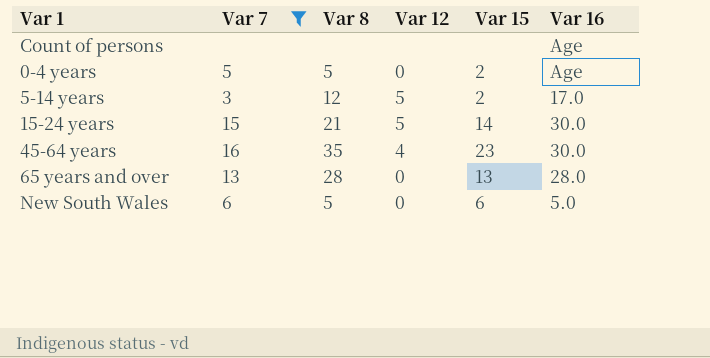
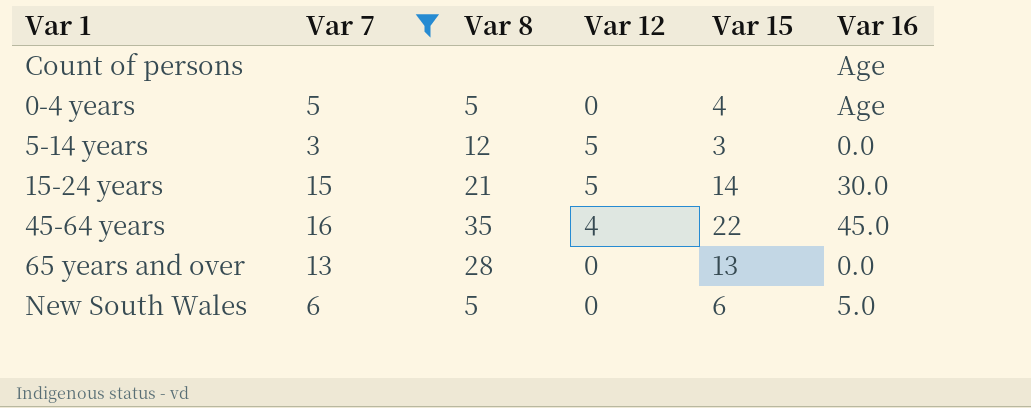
0-4 years | Var 15: 2 -> 4
5-14 years | Var 15: 2 -> 3
5-14 years | Var 16: 17.0 -> 0.0
45-64 years | Var 15: 23 -> 22
45-64 years | Var 16: 30.0 -> 45.0
65 years and over | Var 16: 28.0 -> 0.0

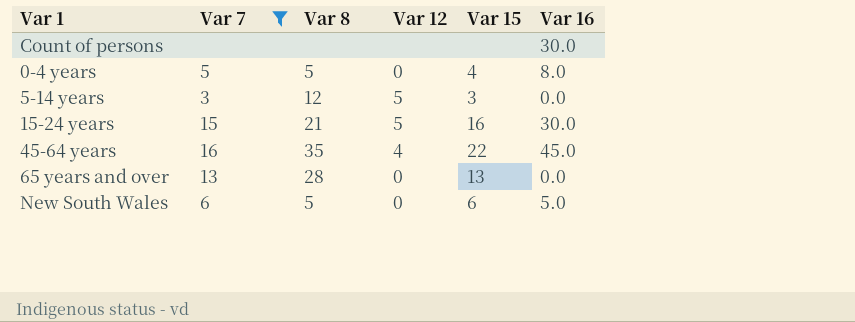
Count of persons | Var 16: Age -> 30.0
0-4 years | Var 16: Age -> 8.0
15-24 years | Var 15: 14 -> 16

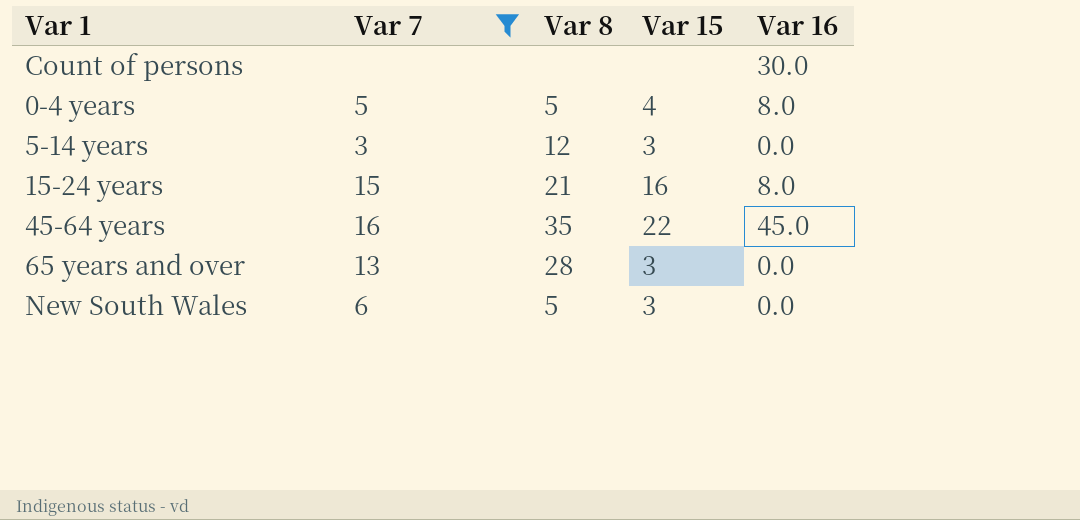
column Var 12 | position: 4 -> none
15-24 years | Var 16: 30.0 -> 8.0
65 years and over | Var 15: 13 -> 3
New South Wales | Var 15: 6 -> 3
New South Wales | Var 16: 5.0 -> 0.0

